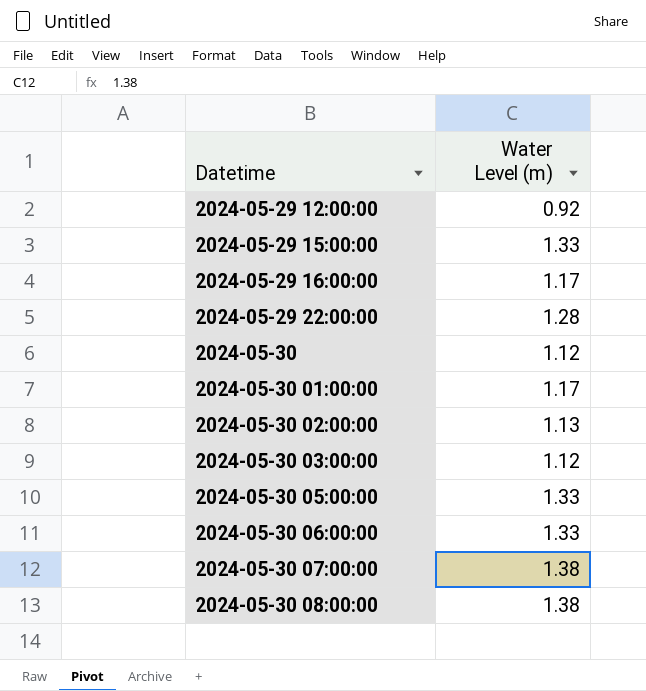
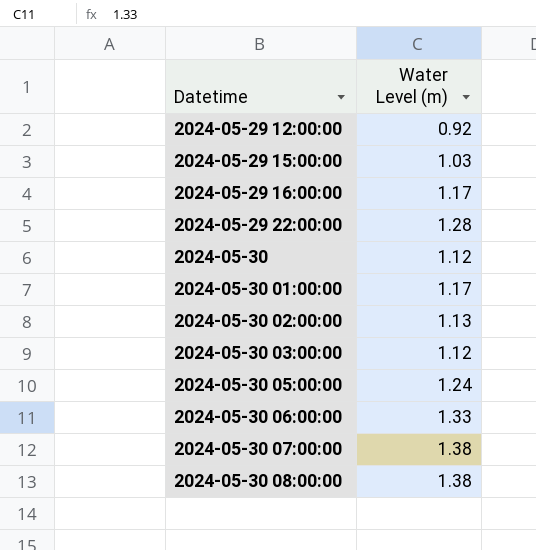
2024-05-29 15:00:00 | Water Level (m): 1.33 -> 1.03
2024-05-30 05:00:00 | Water Level (m): 1.33 -> 1.24

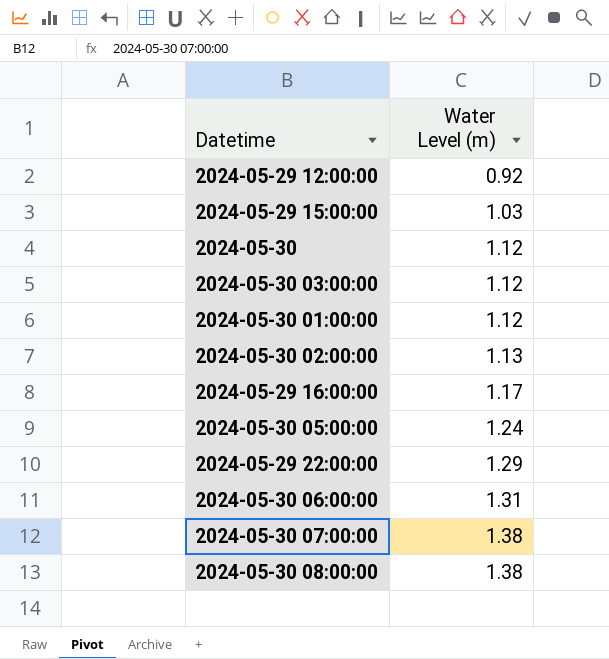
row order: Datetime ascending -> Water Level (m) ascending
2024-05-30 01:00:00 | Water Level (m): 1.17 -> 1.12
2024-05-29 22:00:00 | Water Level (m): 1.28 -> 1.29
2024-05-30 06:00:00 | Water Level (m): 1.33 -> 1.31

